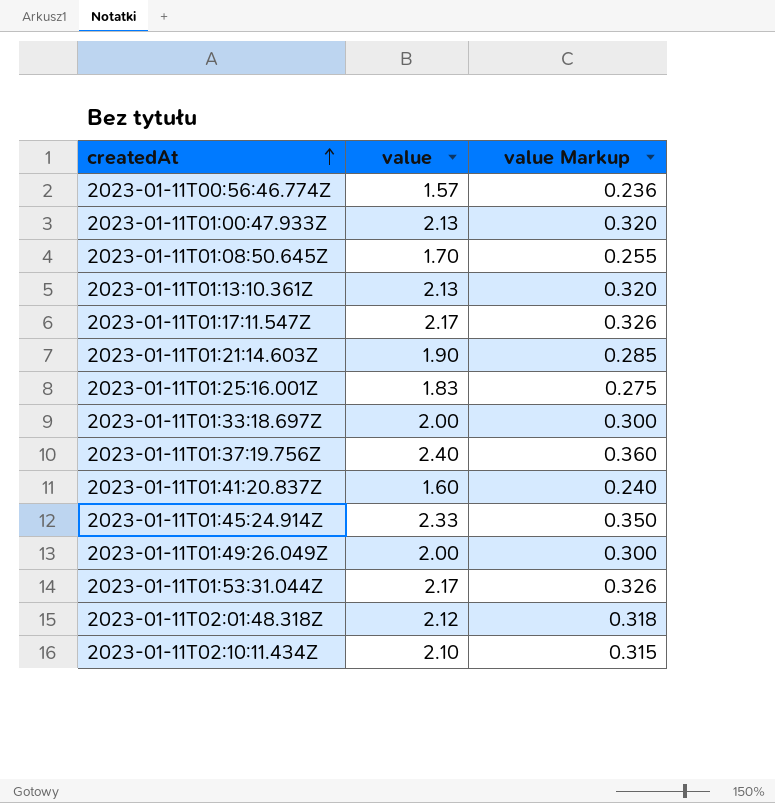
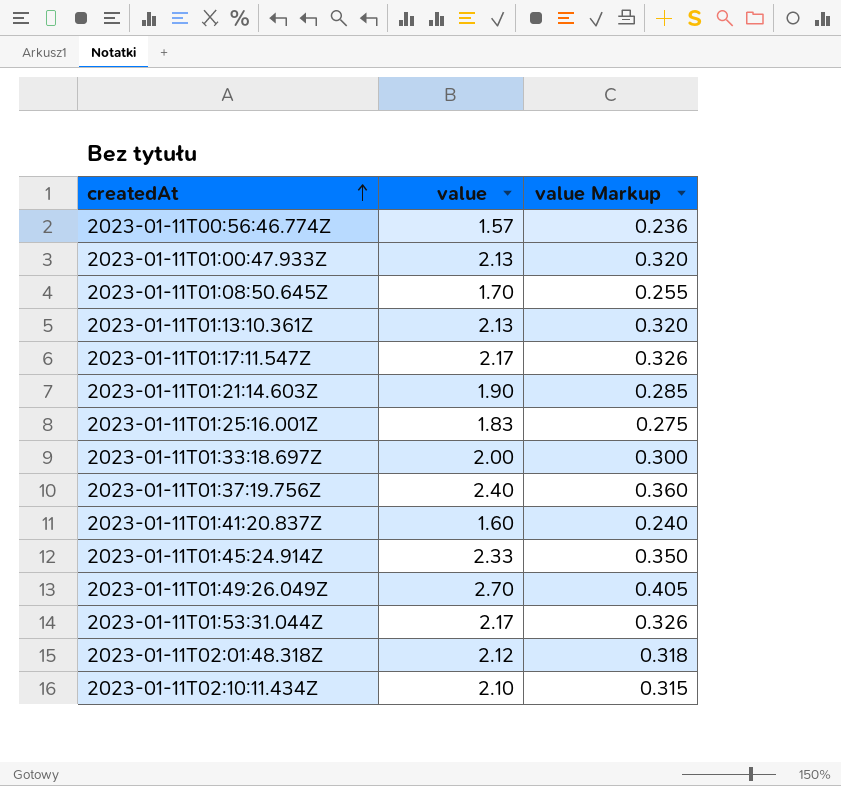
2023-01-11T01:49:26.049Z | value: 2.00 -> 2.70
2023-01-11T01:49:26.049Z | value Markup: 0.300 -> 0.405

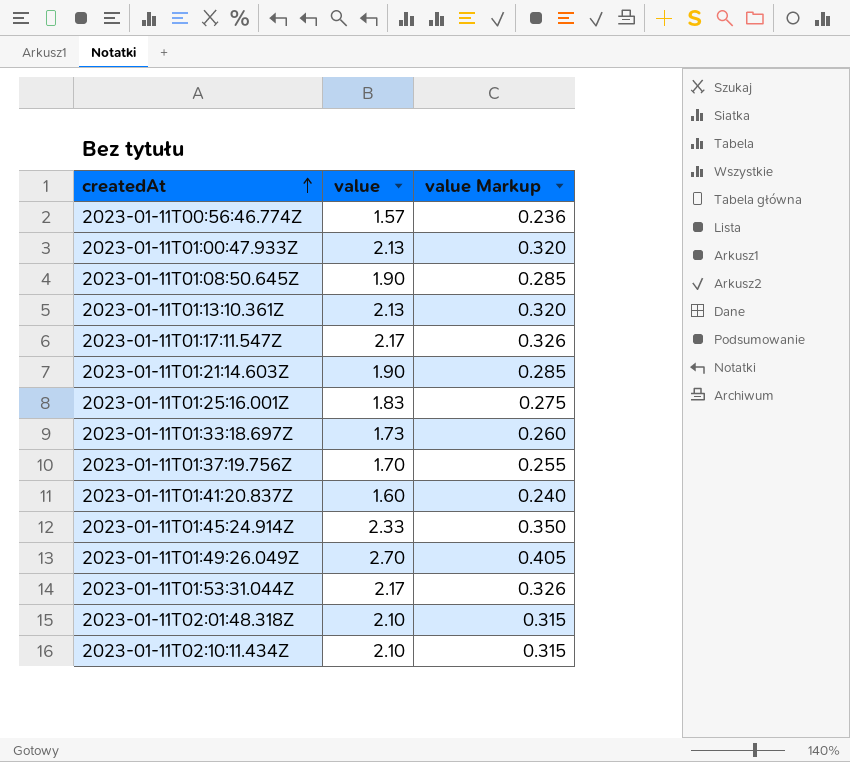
2023-01-11T01:08:50.645Z | value: 1.70 -> 1.90
2023-01-11T01:08:50.645Z | value Markup: 0.255 -> 0.285
2023-01-11T01:33:18.697Z | value: 2.00 -> 1.73
2023-01-11T01:33:18.697Z | value Markup: 0.300 -> 0.260
2023-01-11T01:37:19.756Z | value: 2.40 -> 1.70
2023-01-11T01:37:19.756Z | value Markup: 0.360 -> 0.255
2023-01-11T02:01:48.318Z | value: 2.12 -> 2.10
2023-01-11T02:01:48.318Z | value Markup: 0.318 -> 0.315

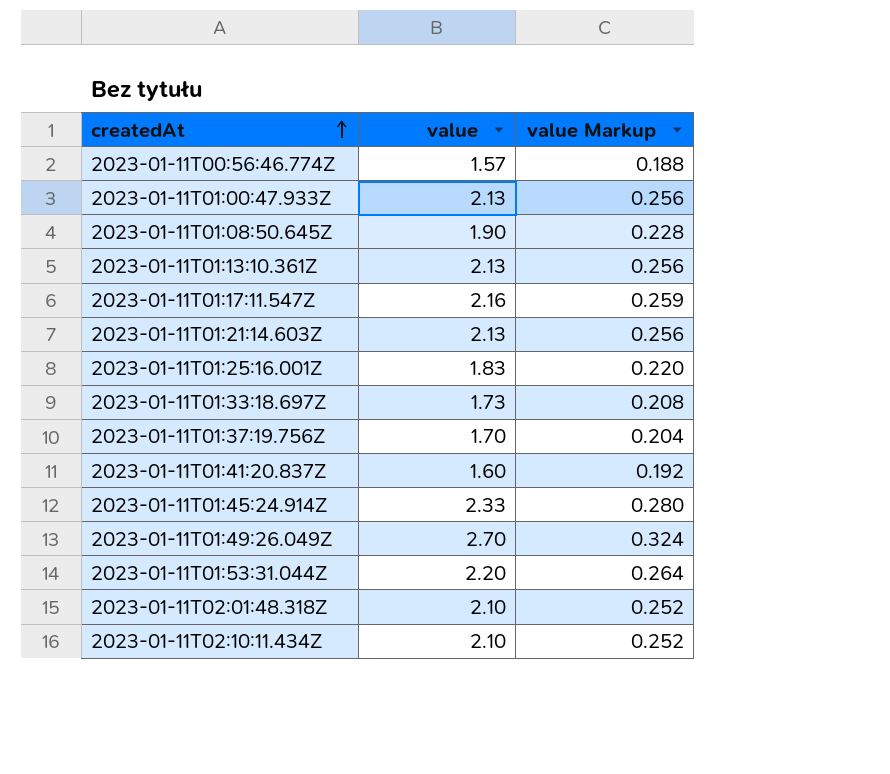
column value Markup | formula: [value] * 0.15 -> [value] * 0.12
2023-01-11T01:17:11.547Z | value: 2.17 -> 2.16
2023-01-11T01:21:14.603Z | value: 1.90 -> 2.13
2023-01-11T01:53:31.044Z | value: 2.17 -> 2.20

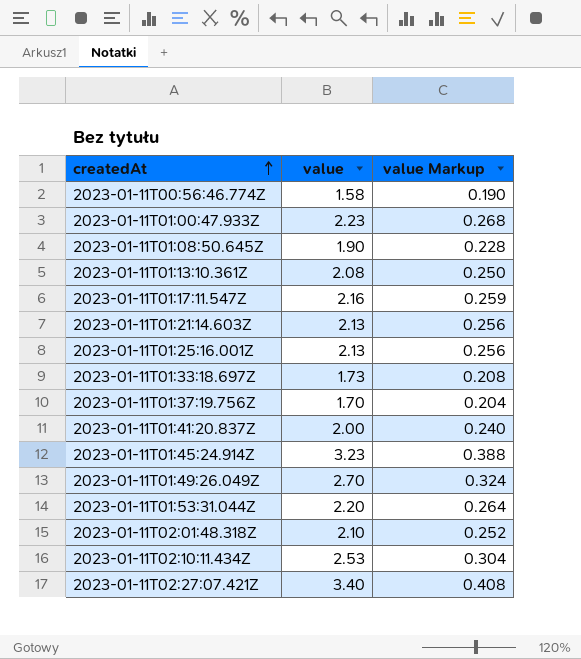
2023-01-11T00:56:46.774Z | value: 1.57 -> 1.58
2023-01-11T00:56:46.774Z | value Markup: 0.188 -> 0.190
2023-01-11T01:00:47.933Z | value: 2.13 -> 2.23
2023-01-11T01:00:47.933Z | value Markup: 0.256 -> 0.268
2023-01-11T01:13:10.361Z | value: 2.13 -> 2.08
2023-01-11T01:13:10.361Z | value Markup: 0.256 -> 0.250
2023-01-11T01:25:16.001Z | value: 1.83 -> 2.13
2023-01-11T01:25:16.001Z | value Markup: 0.220 -> 0.256
2023-01-11T01:41:20.837Z | value: 1.60 -> 2.00
2023-01-11T01:41:20.837Z | value Markup: 0.192 -> 0.240
2023-01-11T01:45:24.914Z | value: 2.33 -> 3.23
2023-01-11T01:45:24.914Z | value Markup: 0.280 -> 0.388
2023-01-11T02:10:11.434Z | value: 2.10 -> 2.53
2023-01-11T02:10:11.434Z | value Markup: 0.252 -> 0.304
row 2023-01-11T02:27:07.421Z: none -> 3.40 | 0.408

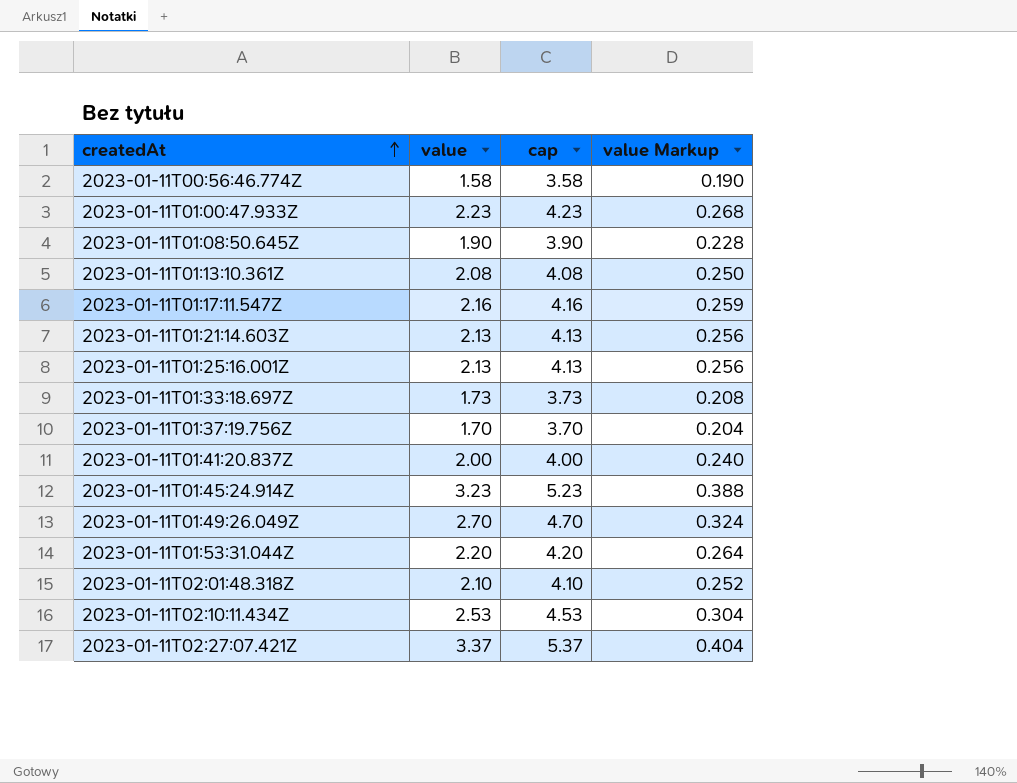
column cap | formula: none -> [value] + 2
2023-01-11T02:27:07.421Z | value: 3.40 -> 3.37
2023-01-11T02:27:07.421Z | value Markup: 0.408 -> 0.404

